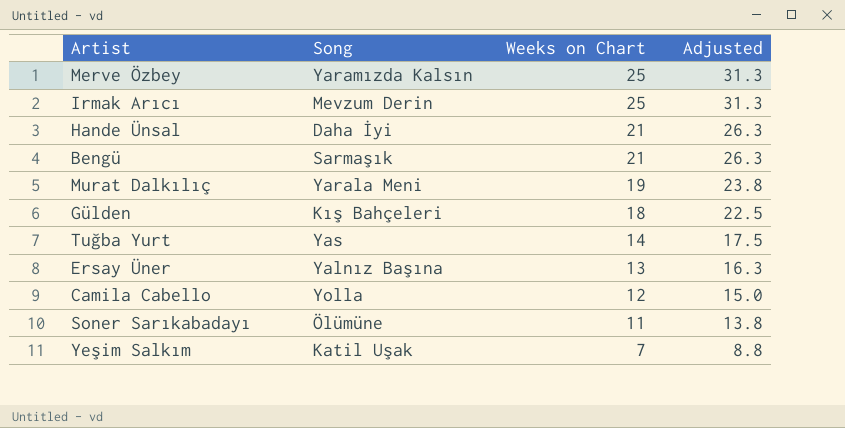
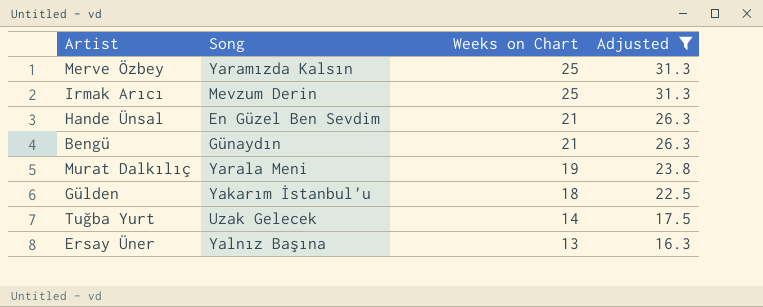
filter: none -> Adjusted >= 16.3
Hande Ünsal | Song: Daha İyi -> En Güzel Ben Sevdim
Bengü | Song: Sarmaşık -> Günaydın
Gülden | Song: Kış Bahçeleri -> Yakarım İstanbul'u
Tuğba Yurt | Song: Yas -> Uzak Gelecek

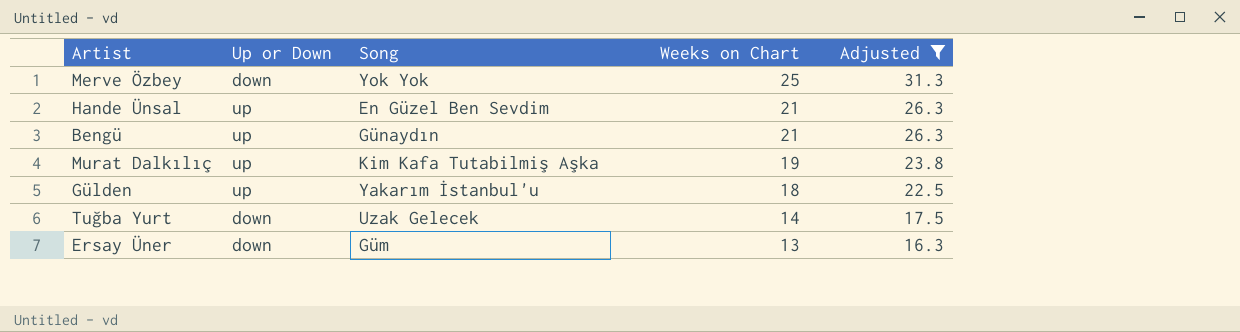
column Up or Down | position: none -> 2
row Irmak Arıcı: Mevzum Derin | 25 | 31.3 -> none
Merve Özbey | Song: Yaramızda Kalsın -> Yok Yok
Murat Dalkılıç | Song: Yarala Meni -> Kim Kafa Tutabilmiş Aşka
Ersay Üner | Song: Yalnız Başına -> Güm

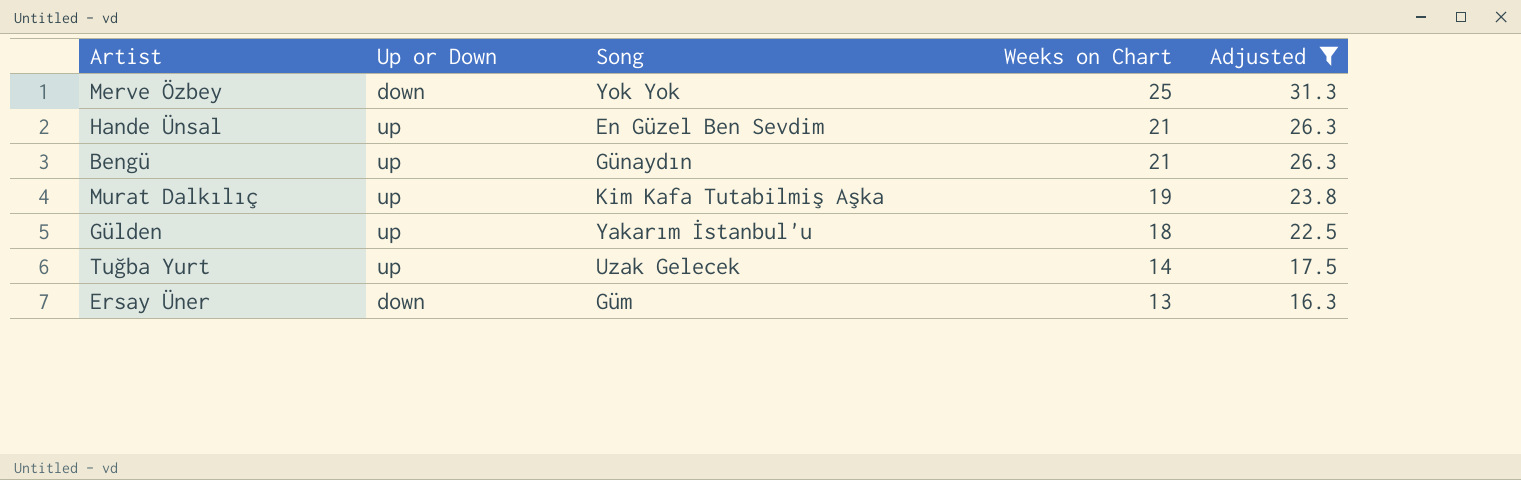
Tuğba Yurt | Up or Down: down -> up

